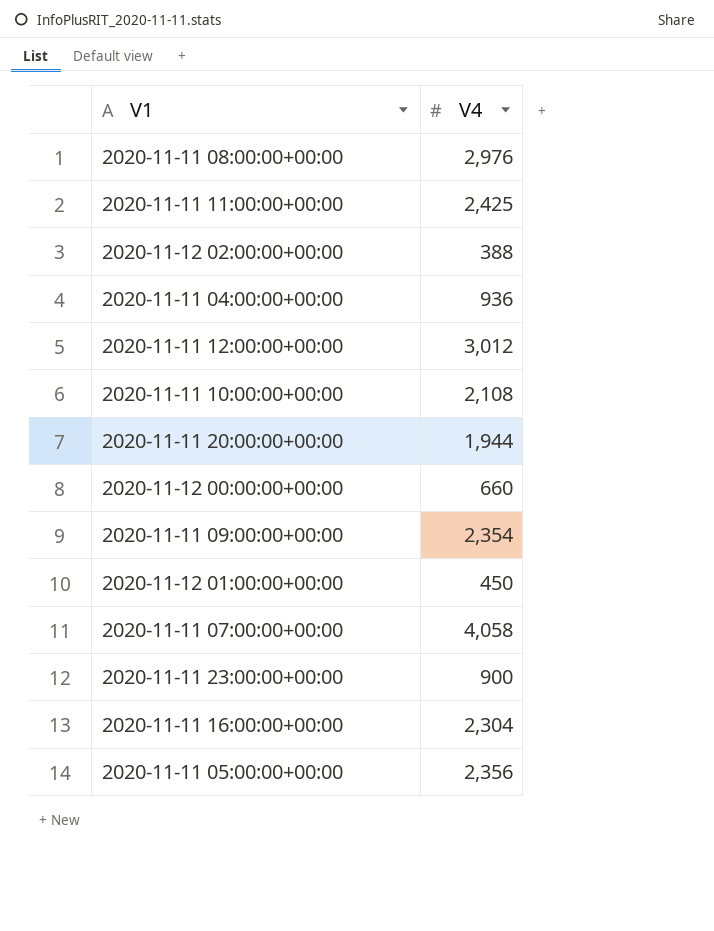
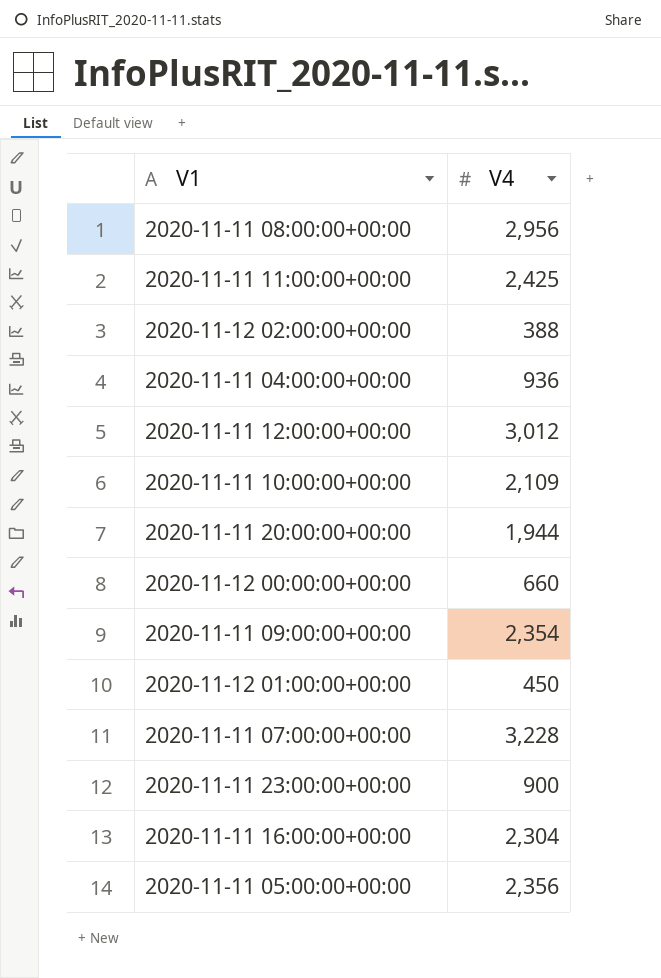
2020-11-11 08:00:00+00:00 | V4: 2,976 -> 2,956
2020-11-11 10:00:00+00:00 | V4: 2,108 -> 2,109
2020-11-11 07:00:00+00:00 | V4: 4,058 -> 3,228

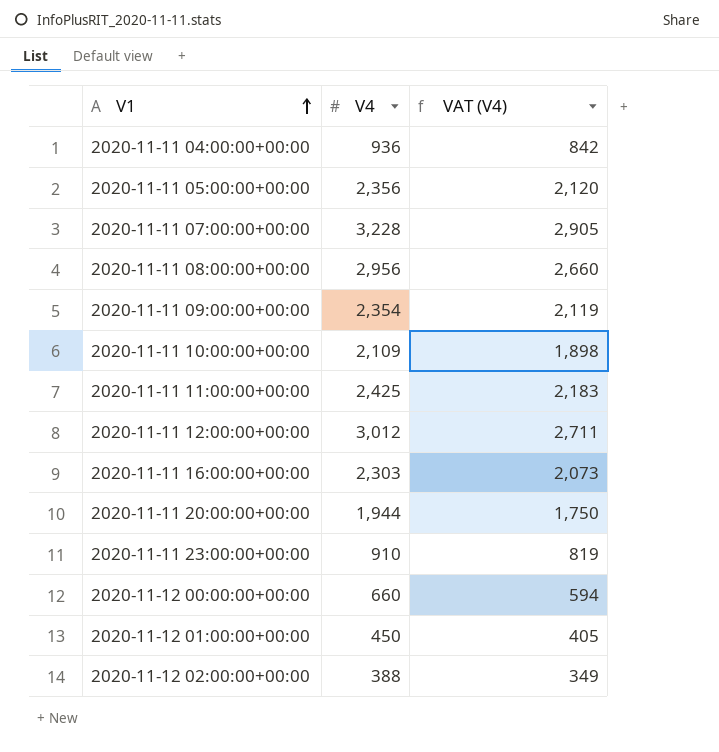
row order: none -> V1 ascending
column VAT (V4) | formula: none -> [V4] * 0.9
2020-11-11 16:00:00+00:00 | V4: 2,304 -> 2,303
2020-11-11 23:00:00+00:00 | V4: 900 -> 910

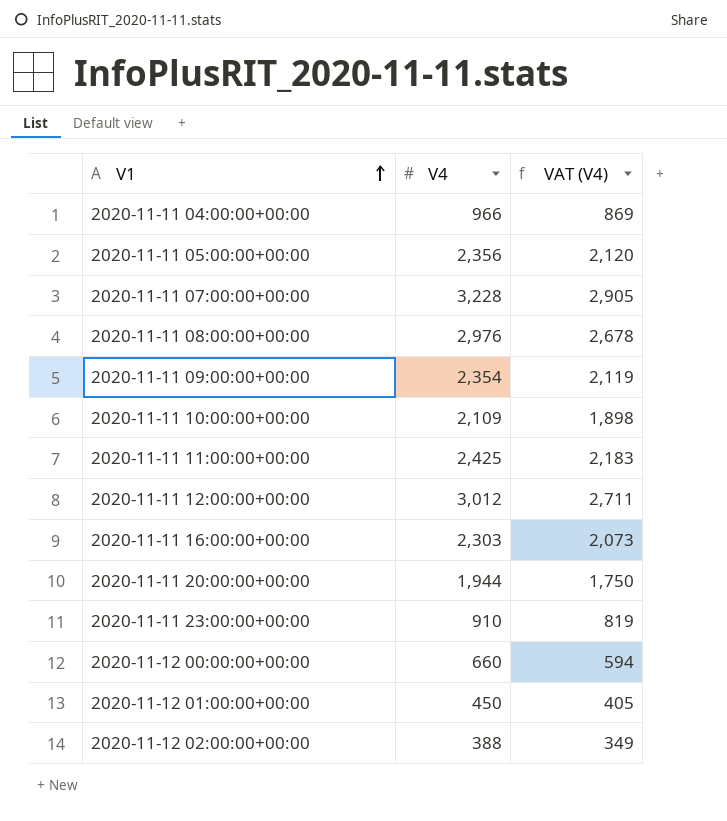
2020-11-11 04:00:00+00:00 | V4: 936 -> 966
2020-11-11 04:00:00+00:00 | VAT (V4): 842 -> 869
2020-11-11 08:00:00+00:00 | V4: 2,956 -> 2,976
2020-11-11 08:00:00+00:00 | VAT (V4): 2,660 -> 2,678

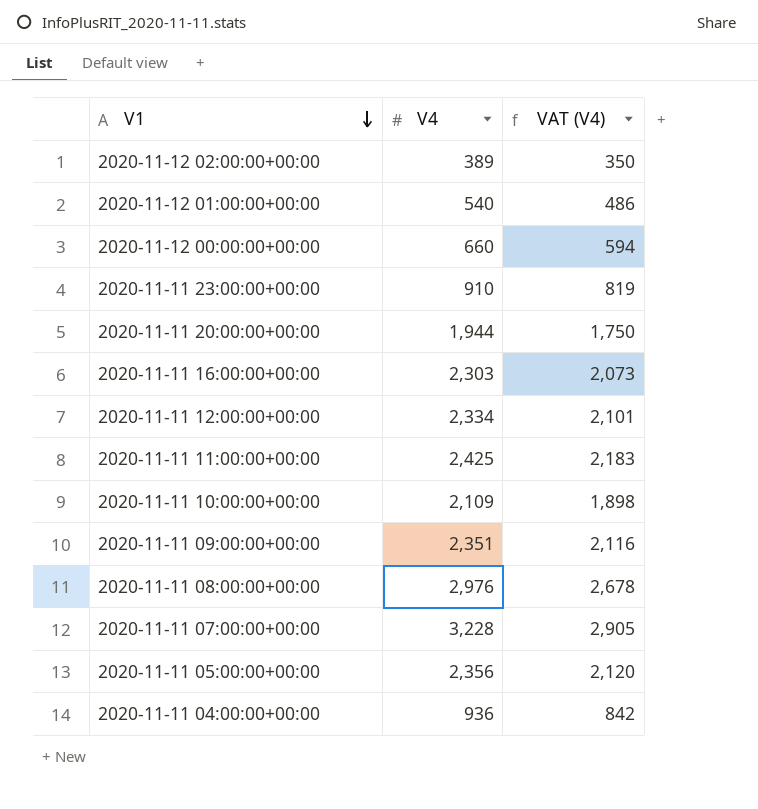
row order: V1 ascending -> V1 descending
2020-11-12 02:00:00+00:00 | V4: 388 -> 389
2020-11-12 02:00:00+00:00 | VAT (V4): 349 -> 350
2020-11-12 01:00:00+00:00 | V4: 450 -> 540
2020-11-12 01:00:00+00:00 | VAT (V4): 405 -> 486
2020-11-11 12:00:00+00:00 | V4: 3,012 -> 2,334
2020-11-11 12:00:00+00:00 | VAT (V4): 2,711 -> 2,101
2020-11-11 09:00:00+00:00 | V4: 2,354 -> 2,351
2020-11-11 09:00:00+00:00 | VAT (V4): 2,119 -> 2,116
2020-11-11 04:00:00+00:00 | V4: 966 -> 936
2020-11-11 04:00:00+00:00 | VAT (V4): 869 -> 842

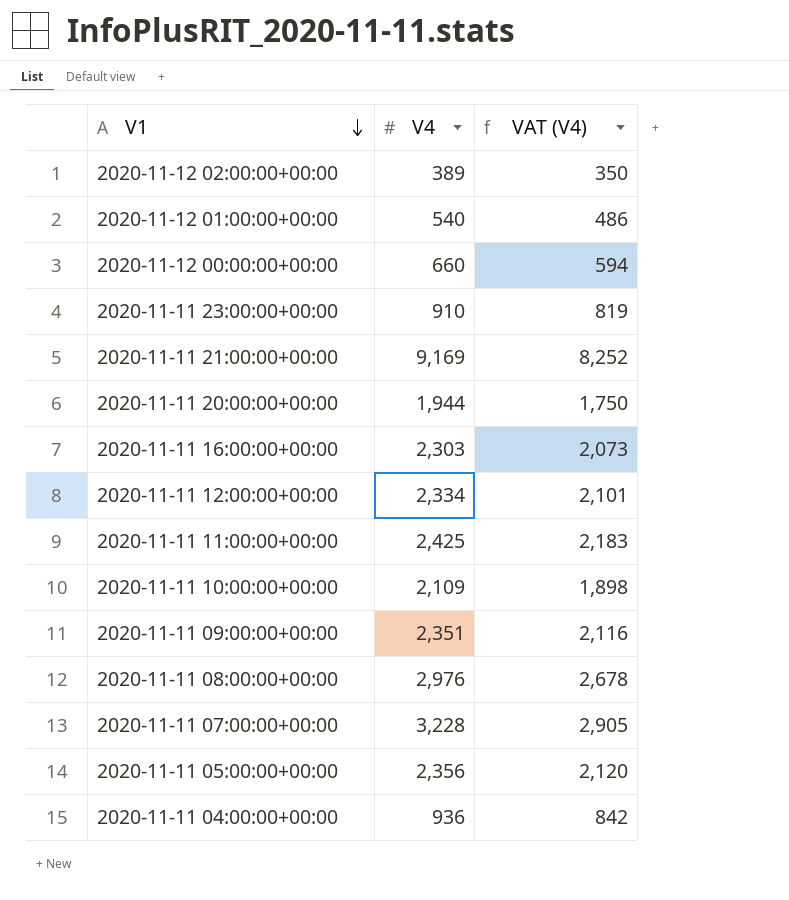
row 2020-11-11 21:00:00+00:00: none -> 9,169 | 8,252

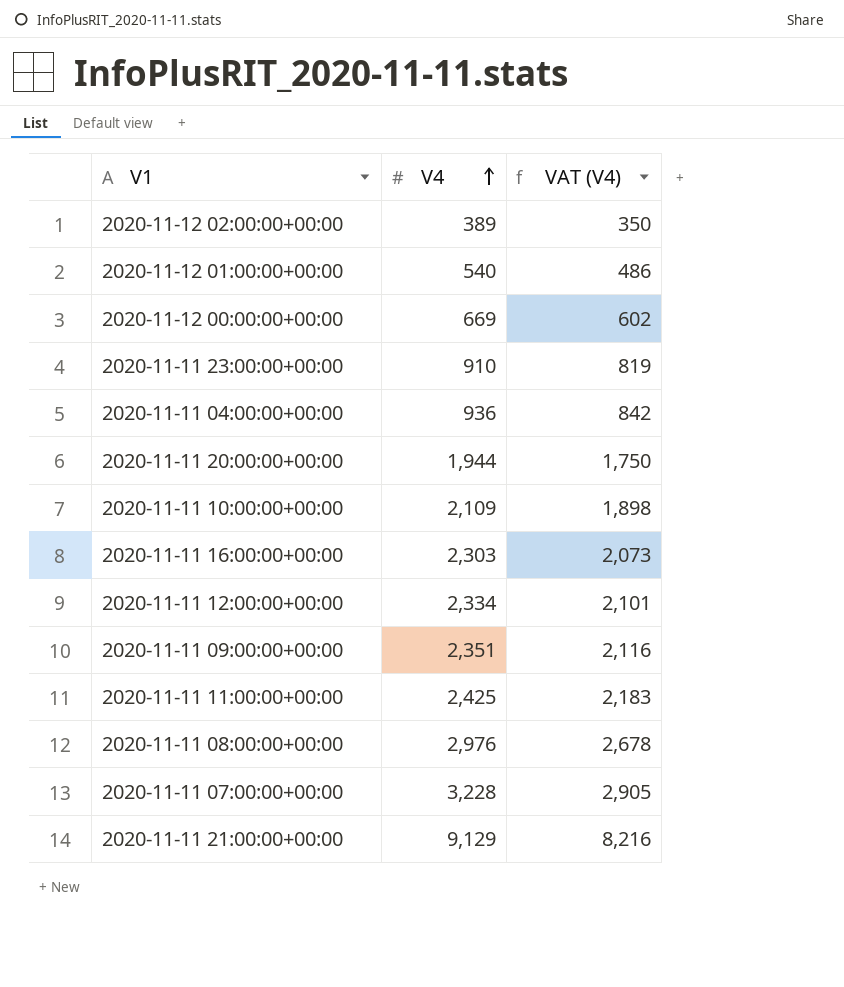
row order: V1 descending -> V4 ascending
row 2020-11-11 05:00:00+00:00: 2,356 | 2,120 -> none
2020-11-12 00:00:00+00:00 | V4: 660 -> 669
2020-11-12 00:00:00+00:00 | VAT (V4): 594 -> 602
2020-11-11 21:00:00+00:00 | V4: 9,169 -> 9,129
2020-11-11 21:00:00+00:00 | VAT (V4): 8,252 -> 8,216

